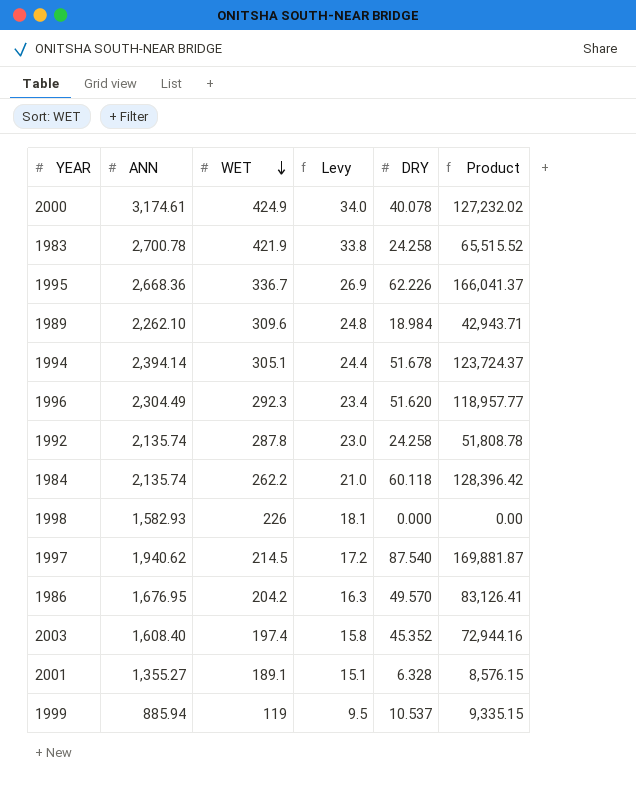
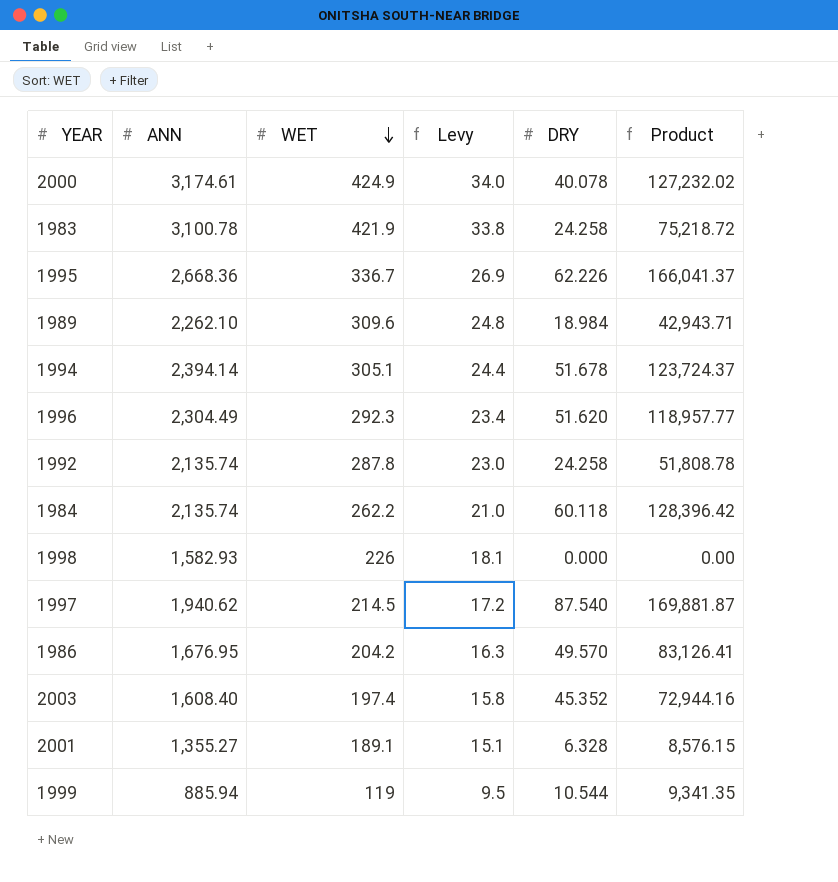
1983 | ANN: 2,700.78 -> 3,100.78
1983 | Product: 65,515.52 -> 75,218.72
1999 | DRY: 10.537 -> 10.544
1999 | Product: 9,335.15 -> 9,341.35

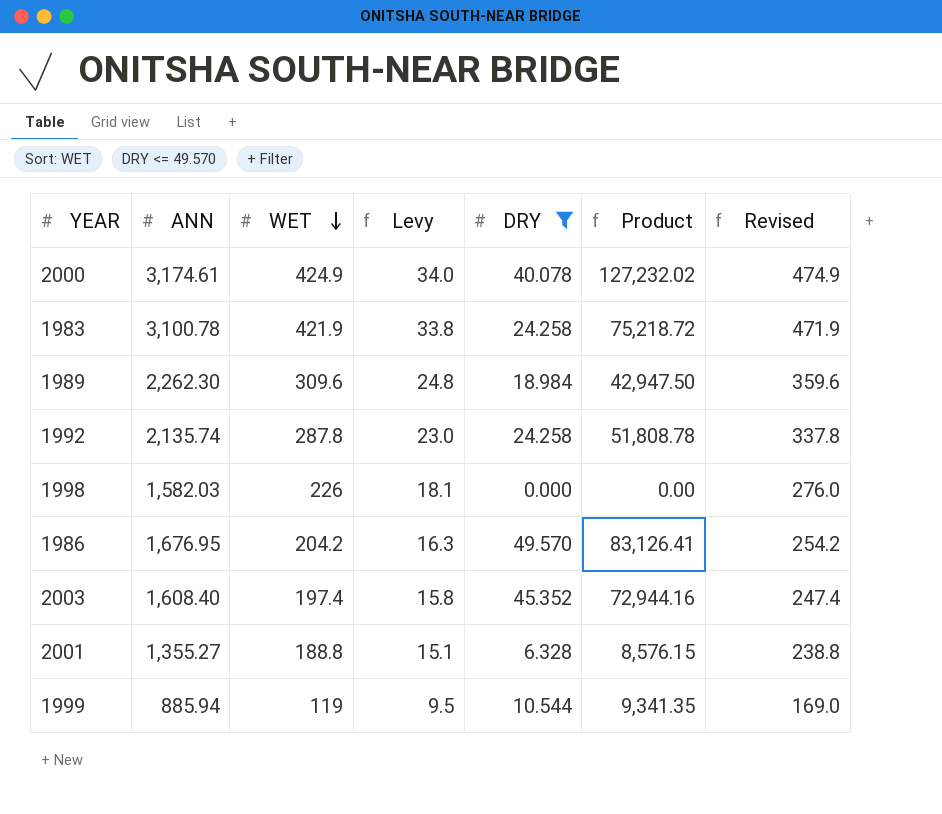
filter: none -> DRY <= 49.570
column Revised | formula: none -> [WET] + 50
1989 | ANN: 2,262.10 -> 2,262.30
1989 | Product: 42,943.71 -> 42,947.50
1998 | ANN: 1,582.93 -> 1,582.03
2001 | WET: 189.1 -> 188.8

